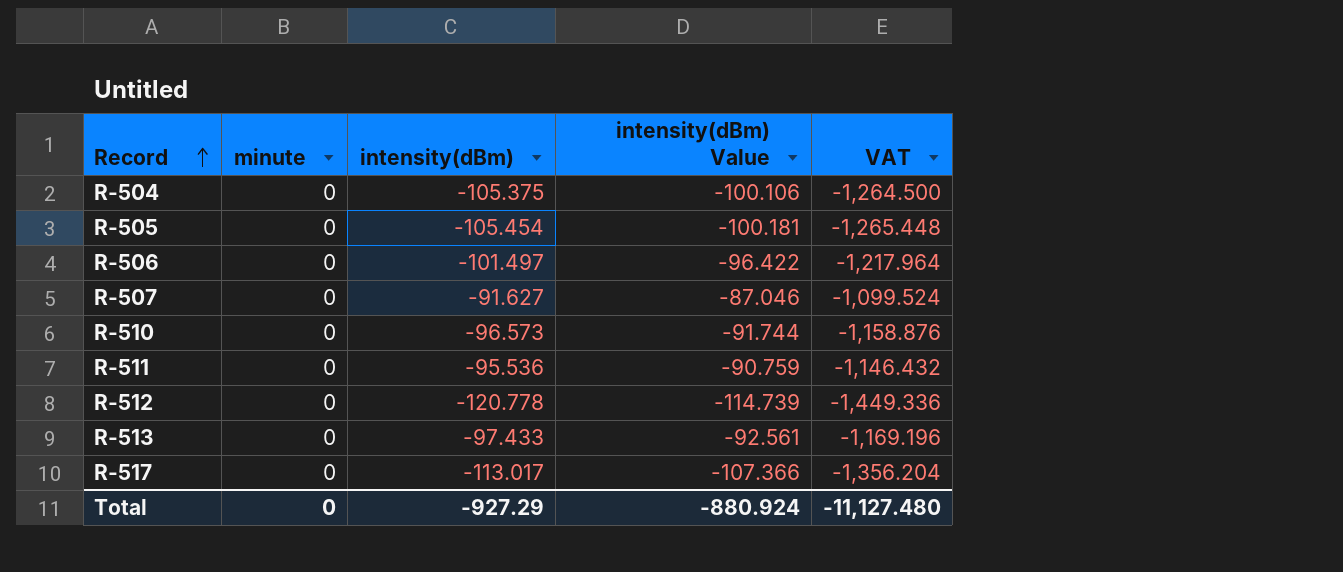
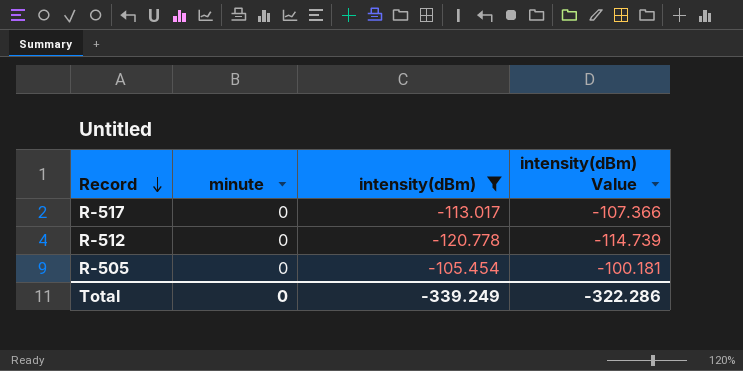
filter: none -> intensity(dBm) <= -105.454
row order: Record ascending -> Record descending
column VAT | formula: [intensity(dBm)] * 12 -> none
Total | intensity(dBm): -927.29 -> -339.249
Total | intensity(dBm) Value: -880.924 -> -322.286

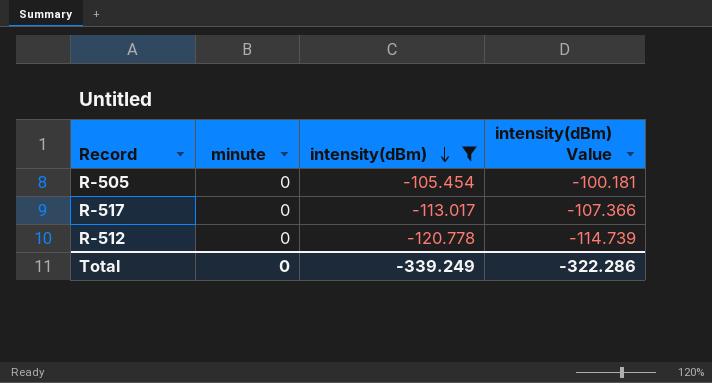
row order: Record descending -> intensity(dBm) descending

